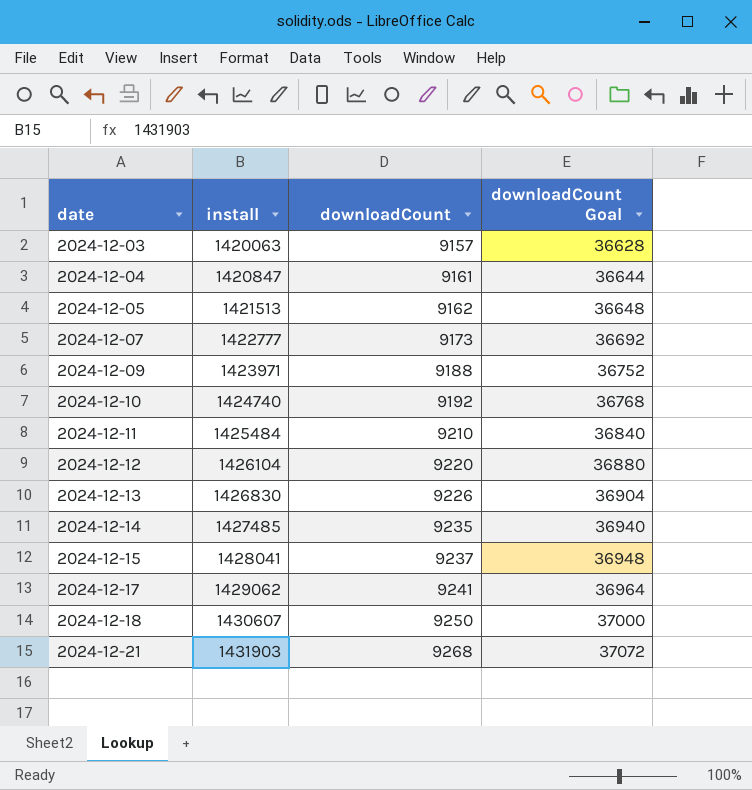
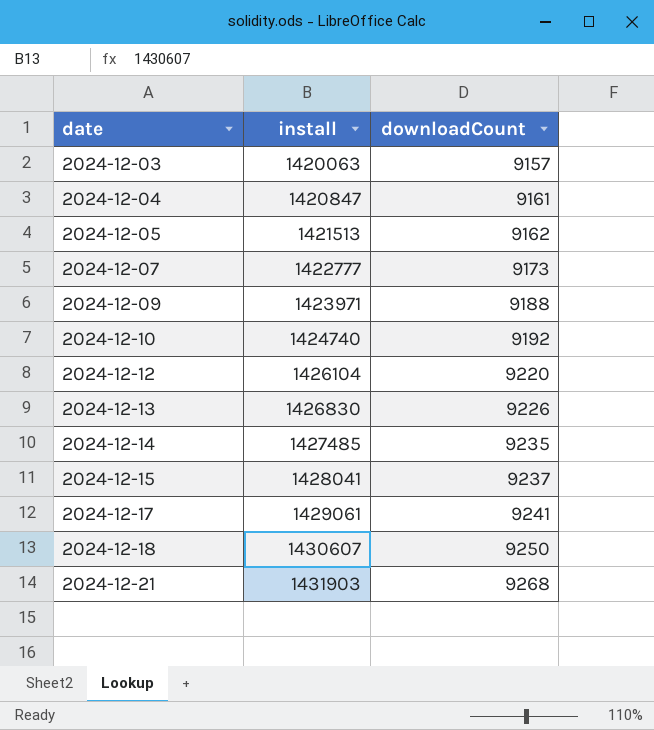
column downloadCount Goal | formula: [downloadCount] * 4 -> none
row 2024-12-11: 1425484 | 9210 | 36840 -> none
2024-12-17 | install: 1429062 -> 1429061

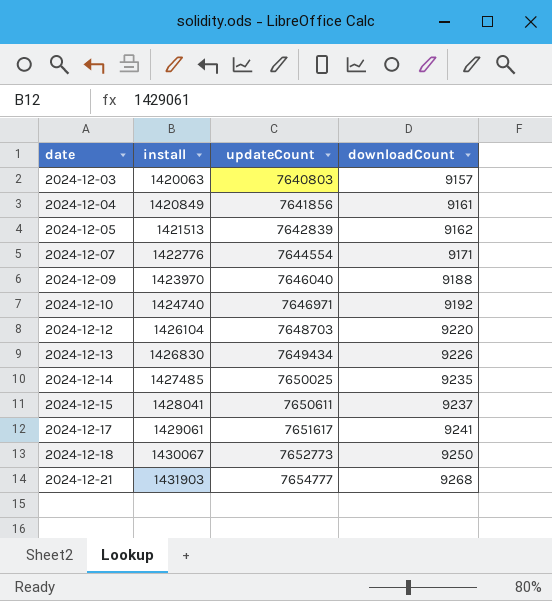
column updateCount | position: none -> 3
2024-12-04 | install: 1420847 -> 1420849
2024-12-07 | install: 1422777 -> 1422776
2024-12-07 | downloadCount: 9173 -> 9171
2024-12-09 | install: 1423971 -> 1423970
2024-12-18 | install: 1430607 -> 1430067

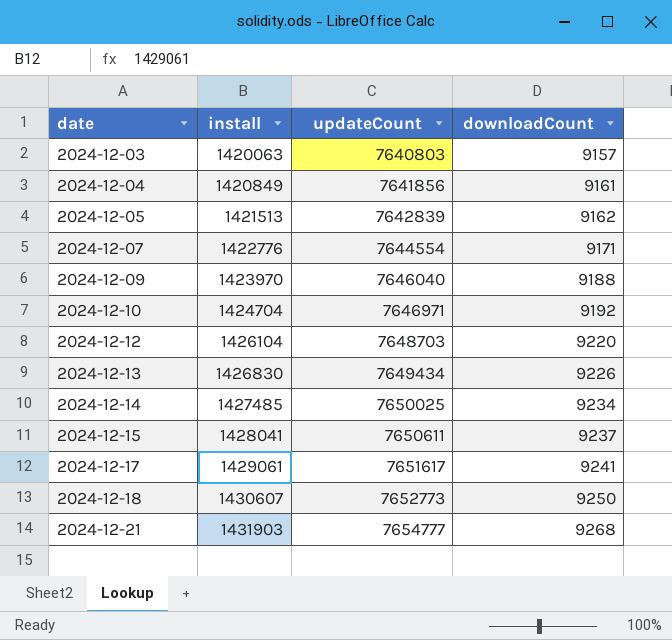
2024-12-10 | install: 1424740 -> 1424704
2024-12-14 | downloadCount: 9235 -> 9234
2024-12-18 | install: 1430067 -> 1430607

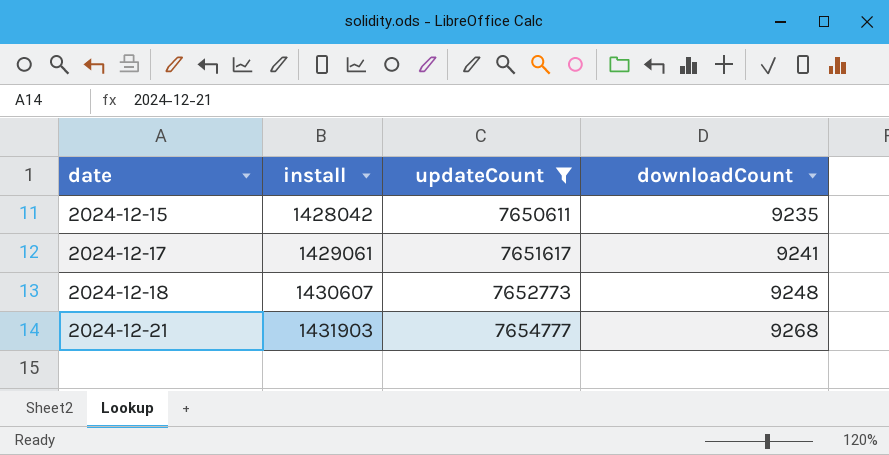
filter: none -> updateCount >= 7650611
2024-12-15 | install: 1428041 -> 1428042
2024-12-15 | downloadCount: 9237 -> 9235
2024-12-18 | downloadCount: 9250 -> 9248

